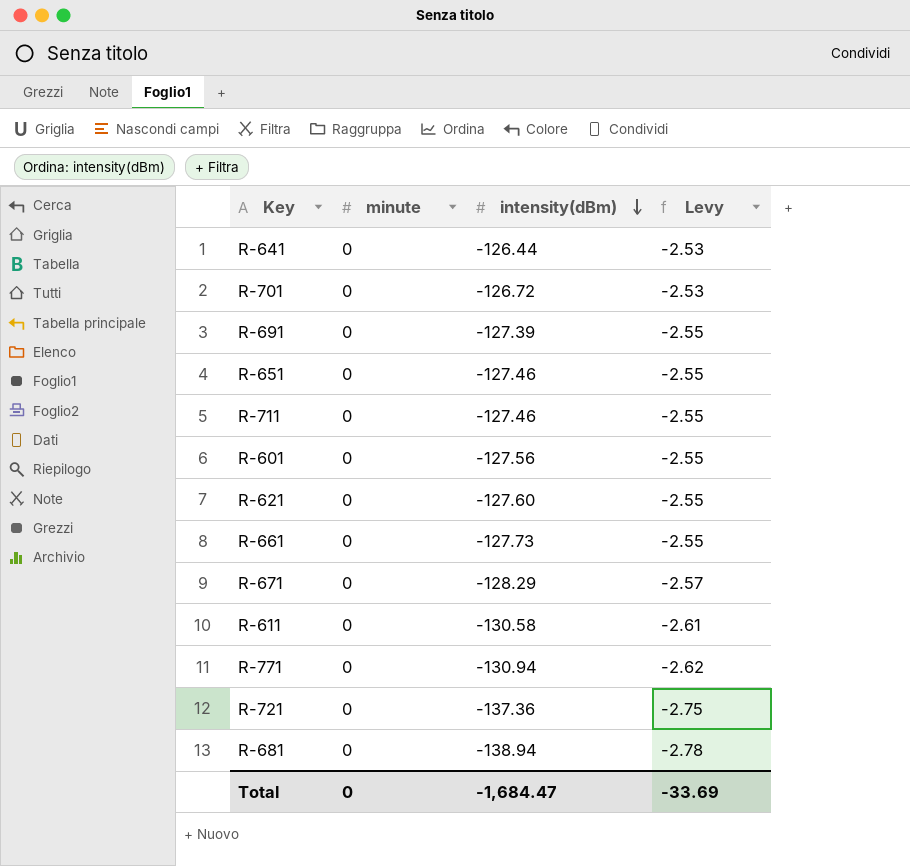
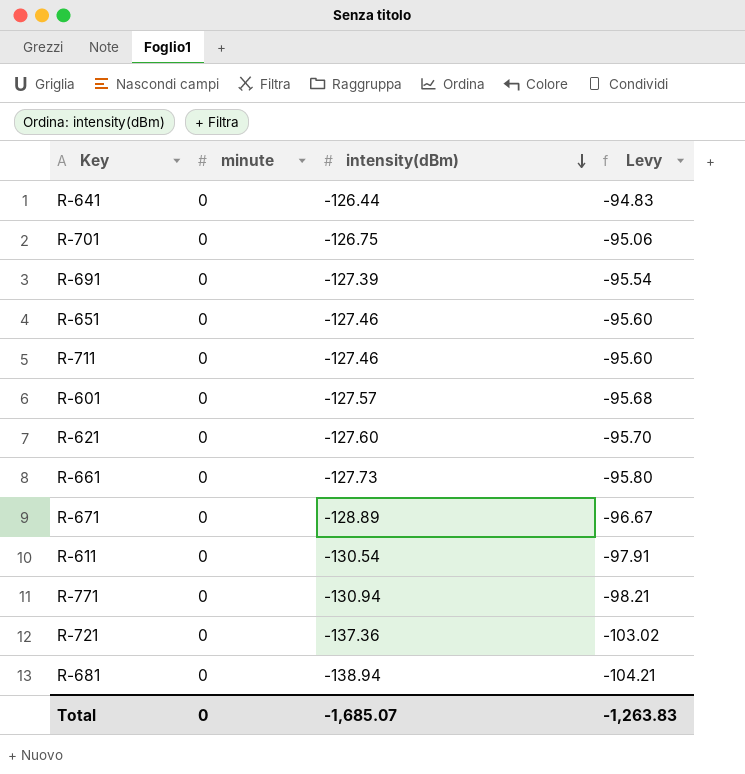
column Levy | formula: [intensity(dBm)] * 0.02 -> [intensity(dBm)] * 0.75
R-701 | intensity(dBm): -126.72 -> -126.75
R-601 | intensity(dBm): -127.56 -> -127.57
R-671 | intensity(dBm): -128.29 -> -128.89
R-611 | intensity(dBm): -130.58 -> -130.54
Total | intensity(dBm): -1,684.47 -> -1,685.07
Total | Levy: -33.69 -> -1,263.83

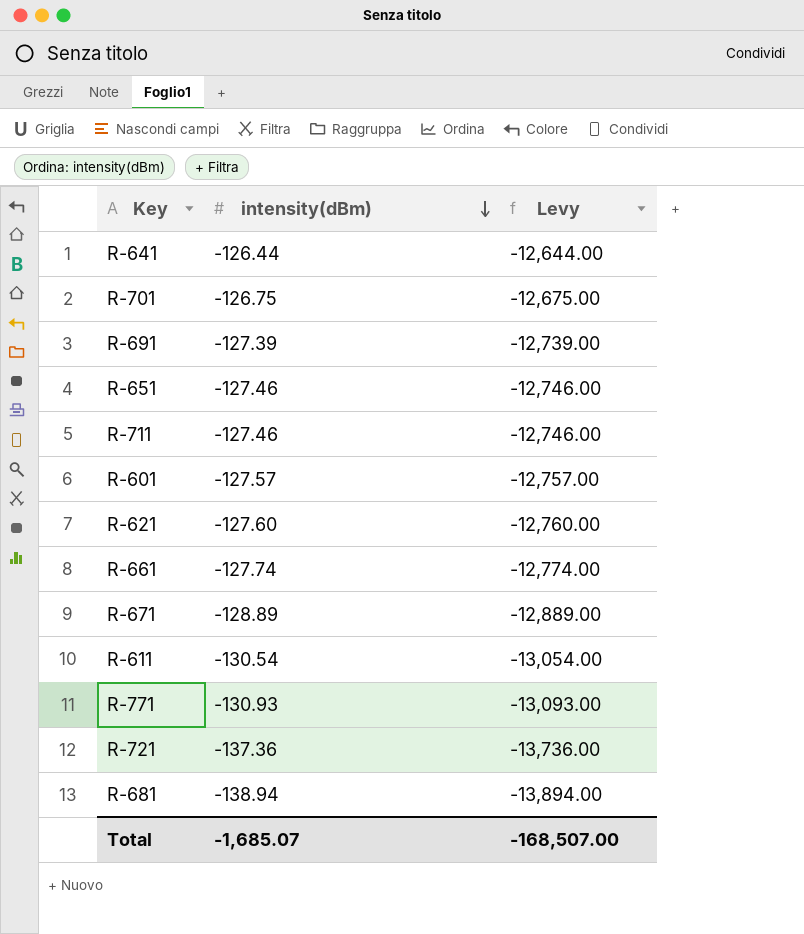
column minute | position: 2 -> none
column Levy | formula: [intensity(dBm)] * 0.75 -> [intensity(dBm)] * 100
R-661 | intensity(dBm): -127.73 -> -127.74
R-771 | intensity(dBm): -130.94 -> -130.93
Total | Levy: -1,263.83 -> -168,507.00

